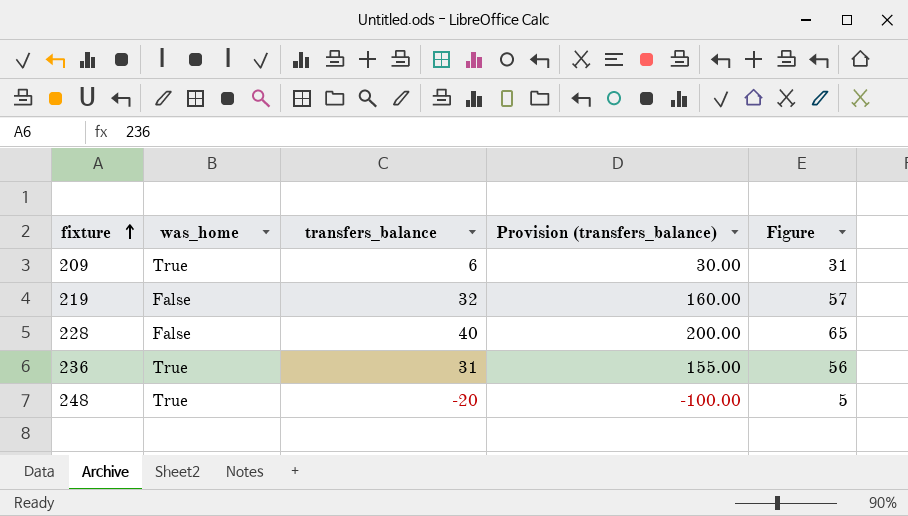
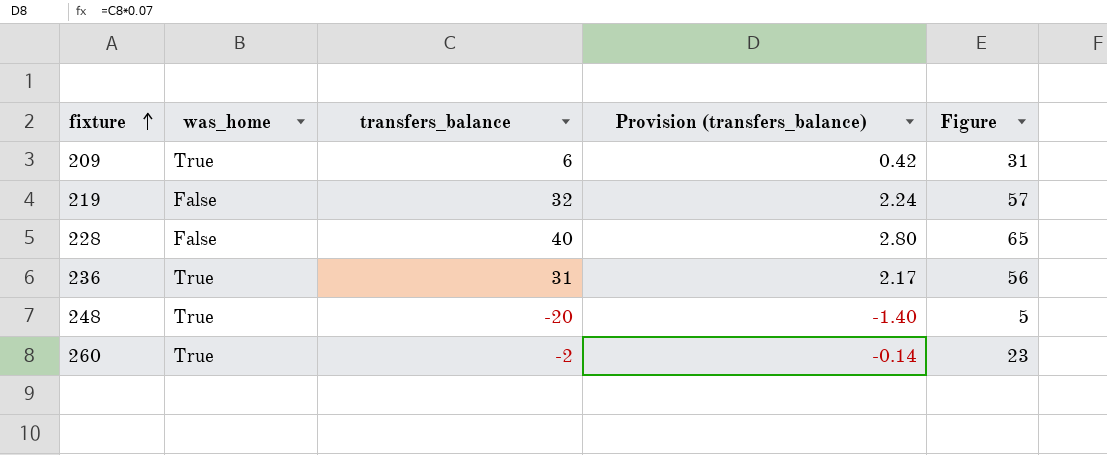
column Provision (transfers_balance) | formula: [transfers_balance] * 5 -> [transfers_balance] * 0.07
row 260: none -> True | -2 | -0.14 | 23

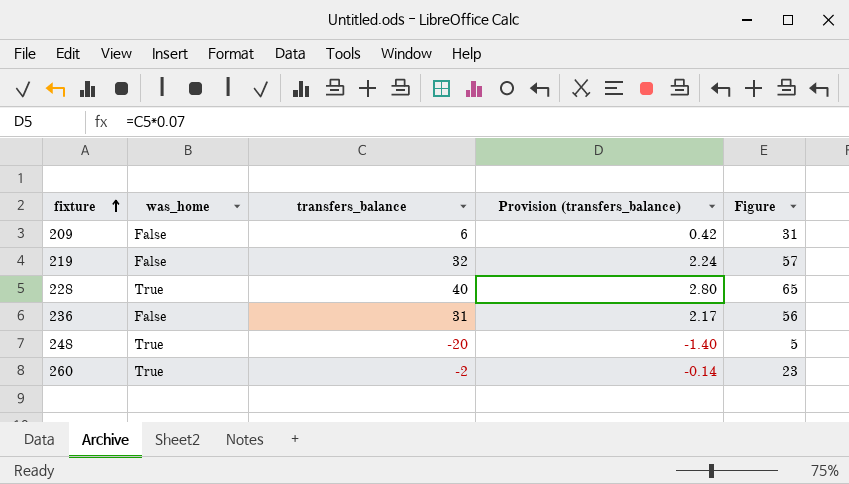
209 | was_home: True -> False
228 | was_home: False -> True
236 | was_home: True -> False

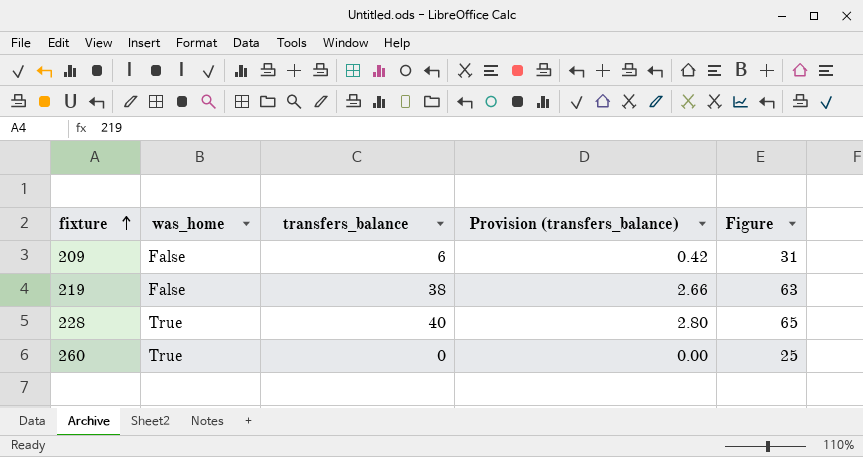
row 236: False | 31 | 2.17 | 56 -> none
row 248: True | -20 | -1.40 | 5 -> none
219 | transfers_balance: 32 -> 38
219 | Provision (transfers_balance): 2.24 -> 2.66
219 | Figure: 57 -> 63
260 | transfers_balance: -2 -> 0
260 | Provision (transfers_balance): -0.14 -> 0.00
260 | Figure: 23 -> 25

